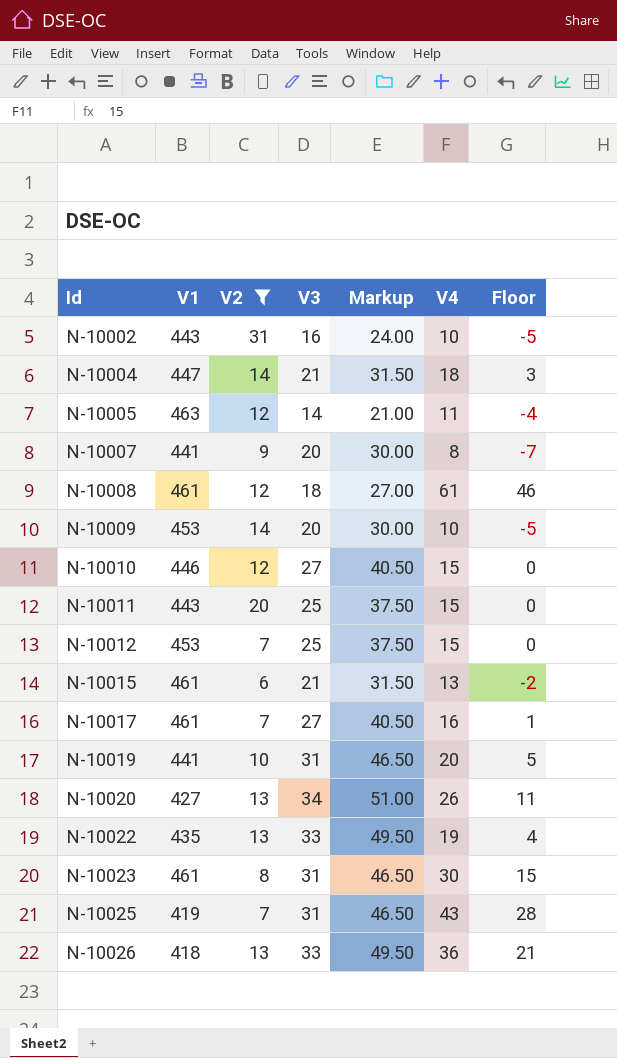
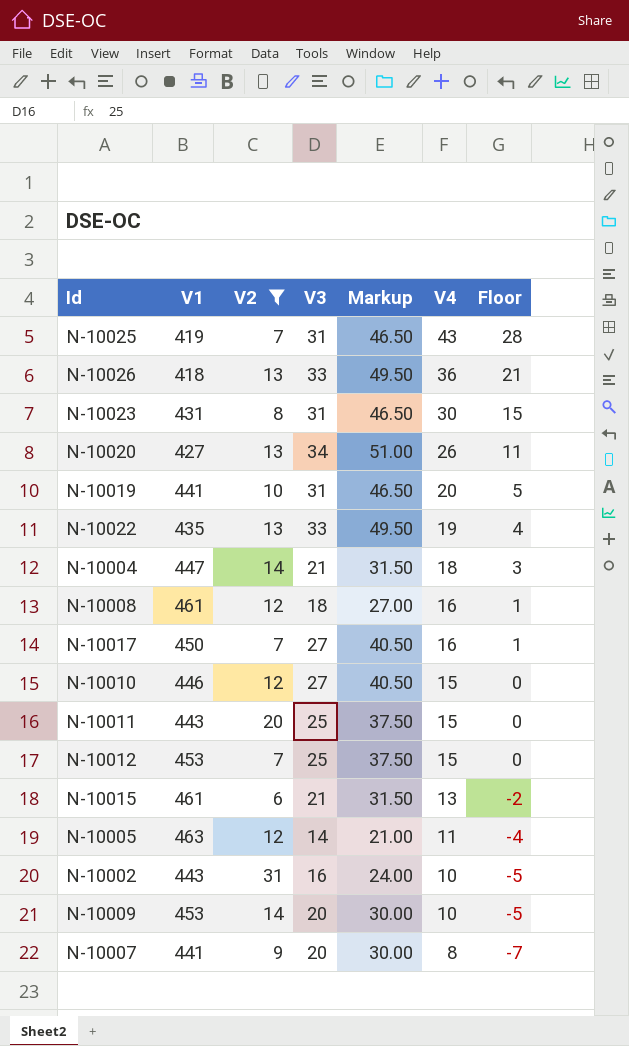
row order: Id ascending -> V4 descending
N-10023 | V1: 461 -> 431
N-10008 | V4: 61 -> 16
N-10008 | Floor: 46 -> 1
N-10017 | V1: 461 -> 450

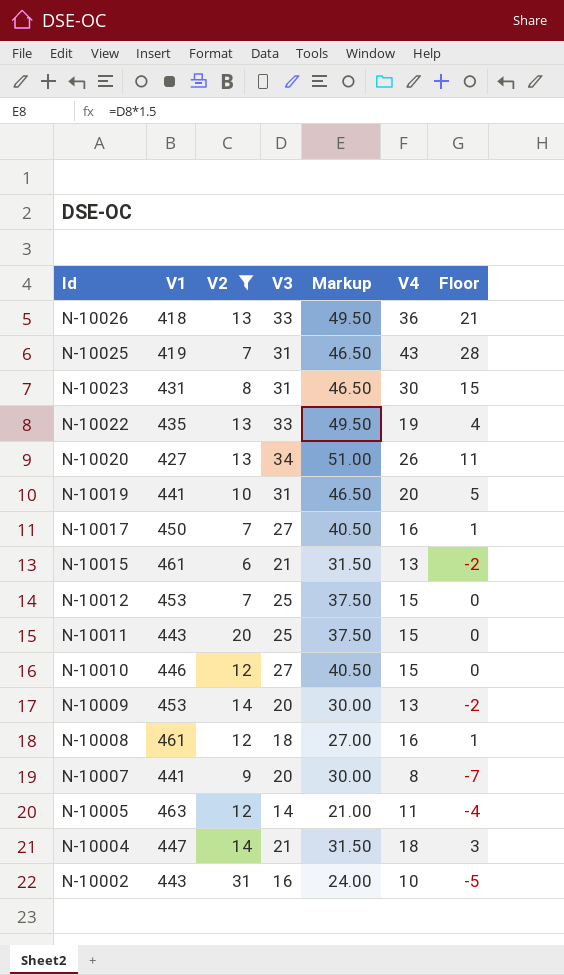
row order: V4 descending -> Id descending
N-10009 | V4: 10 -> 13
N-10009 | Floor: -5 -> -2

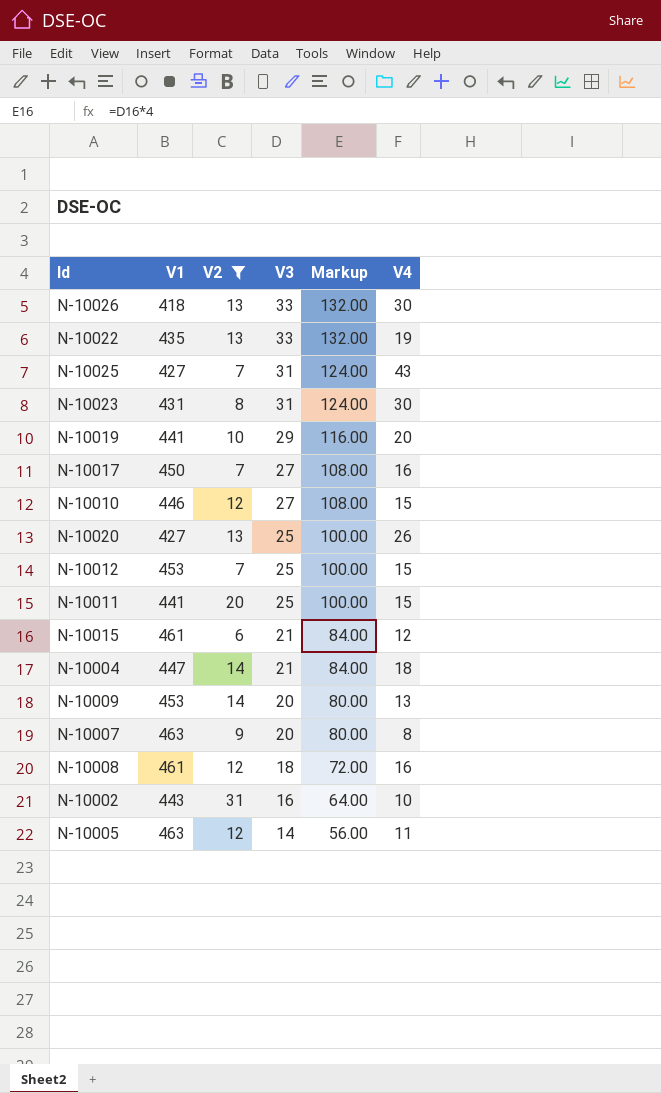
row order: Id descending -> V3 descending
column Floor | formula: [V4] - 15 -> none
column Markup | formula: [V3] * 1.5 -> [V3] * 4
N-10026 | V4: 36 -> 30
N-10025 | V1: 419 -> 427
N-10019 | V3: 31 -> 29
N-10020 | V3: 34 -> 25
N-10011 | V1: 443 -> 441
N-10015 | V4: 13 -> 12
N-10007 | V1: 441 -> 463

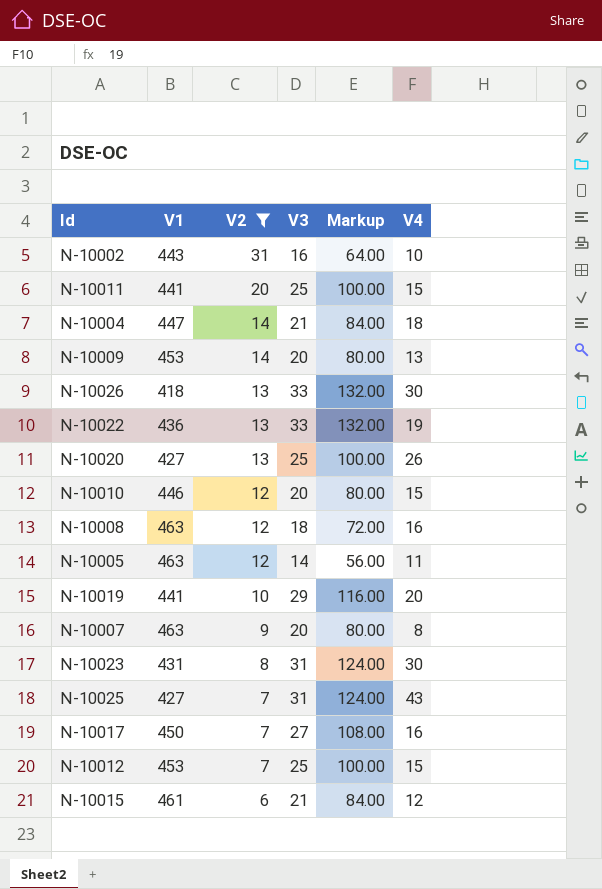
row order: V3 descending -> V2 descending
N-10022 | V1: 435 -> 436
N-10010 | V3: 27 -> 20
N-10010 | Markup: 108.00 -> 80.00
N-10008 | V1: 461 -> 463

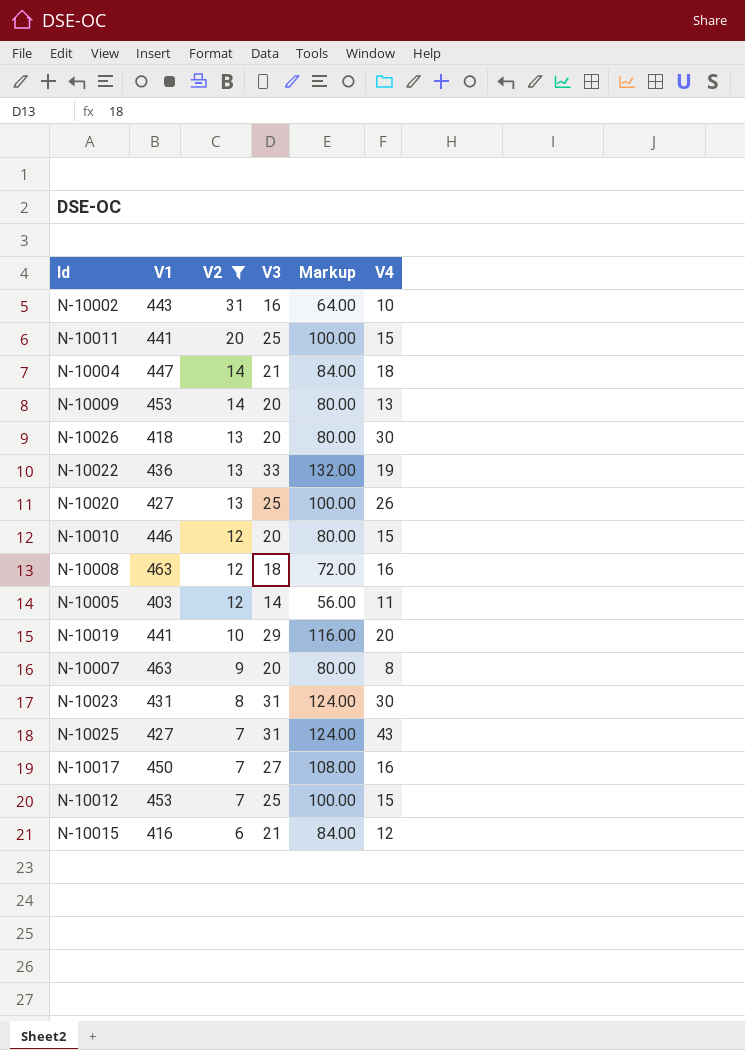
N-10026 | V3: 33 -> 20
N-10026 | Markup: 132.00 -> 80.00
N-10005 | V1: 463 -> 403
N-10015 | V1: 461 -> 416

